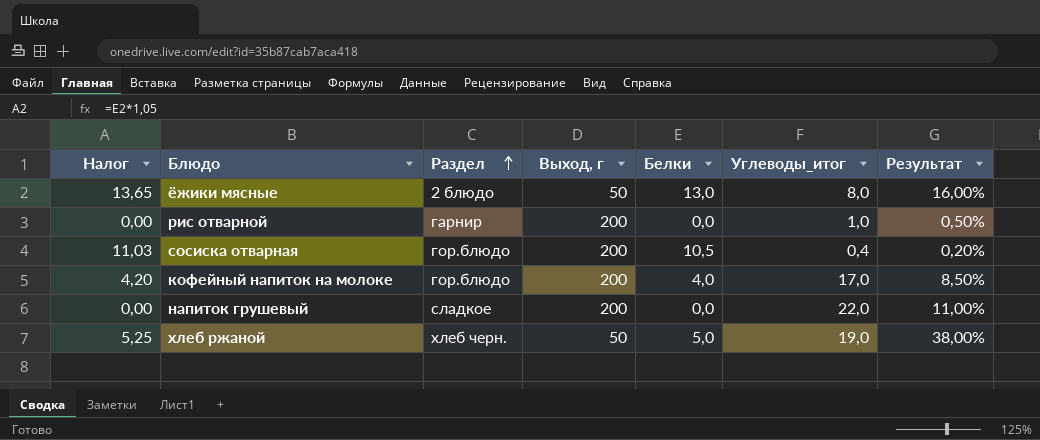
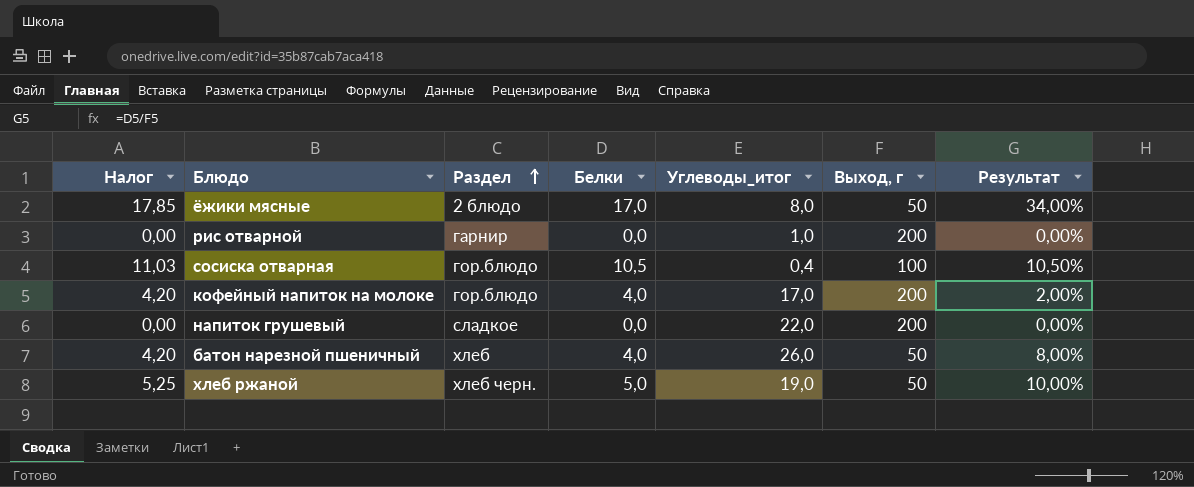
column Выход, г | position: 4 -> 6
column Результат | formula: [Углеводы_итог] / [Выход, г] -> [Белки] / [Выход, г]
ёжики мясные | Налог: 13,65 -> 17,85
ёжики мясные | Белки: 13,0 -> 17,0
сосиска отварная | Выход, г: 200 -> 100
row батон нарезной пшеничный: none -> 4,20 | хлеб | 4,0 | 26,0 | 50 | 8,00%

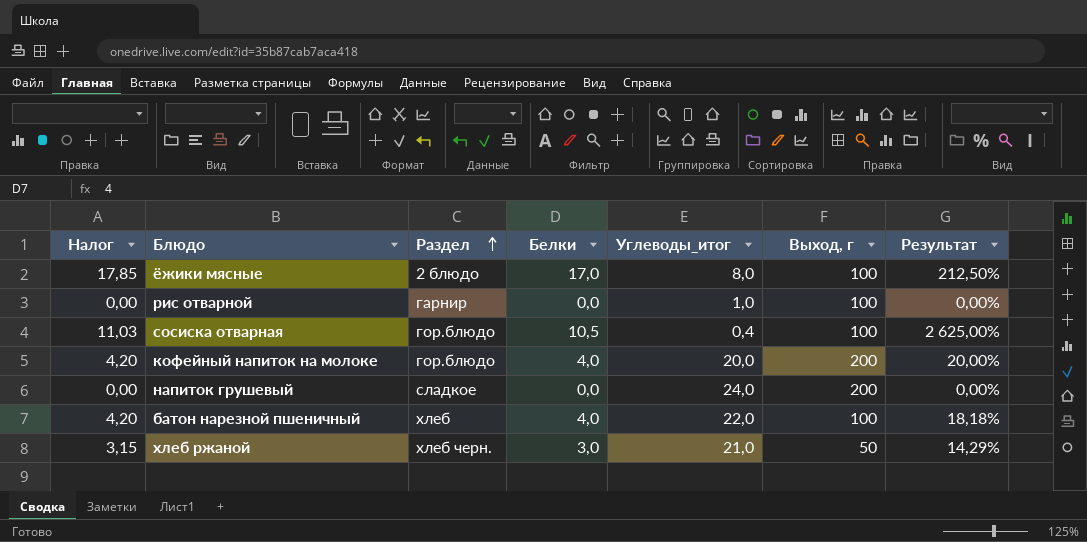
column Результат | formula: [Белки] / [Выход, г] -> [Белки] / [Углеводы_итог]
ёжики мясные | Выход, г: 50 -> 100
рис отварной | Выход, г: 200 -> 100
кофейный напиток на молоке | Углеводы_итог: 17,0 -> 20,0
напиток грушевый | Углеводы_итог: 22,0 -> 24,0
батон нарезной пшеничный | Углеводы_итог: 26,0 -> 22,0
батон нарезной пшеничный | Выход, г: 50 -> 100
хлеб ржаной | Налог: 5,25 -> 3,15
хлеб ржаной | Белки: 5,0 -> 3,0
хлеб ржаной | Углеводы_итог: 19,0 -> 21,0

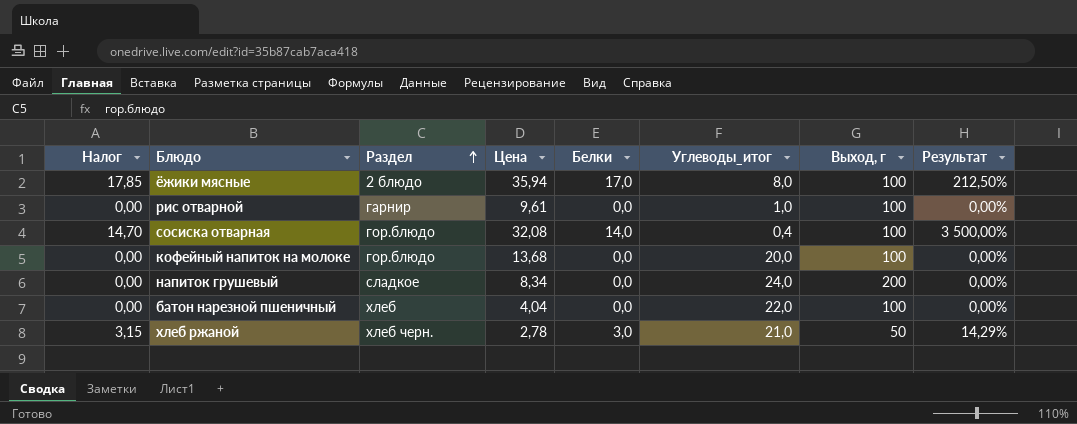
column Цена | position: none -> 4
сосиска отварная | Налог: 11,03 -> 14,70
сосиска отварная | Белки: 10,5 -> 14,0
сосиска отварная | Результат: 2 625,00% -> 3 500,00%
кофейный напиток на молоке | Налог: 4,20 -> 0,00
кофейный напиток на молоке | Белки: 4,0 -> 0,0
кофейный напиток на молоке | Выход, г: 200 -> 100
кофейный напиток на молоке | Результат: 20,00% -> 0,00%
батон нарезной пшеничный | Налог: 4,20 -> 0,00
батон нарезной пшеничный | Белки: 4,0 -> 0,0
батон нарезной пшеничный | Результат: 18,18% -> 0,00%

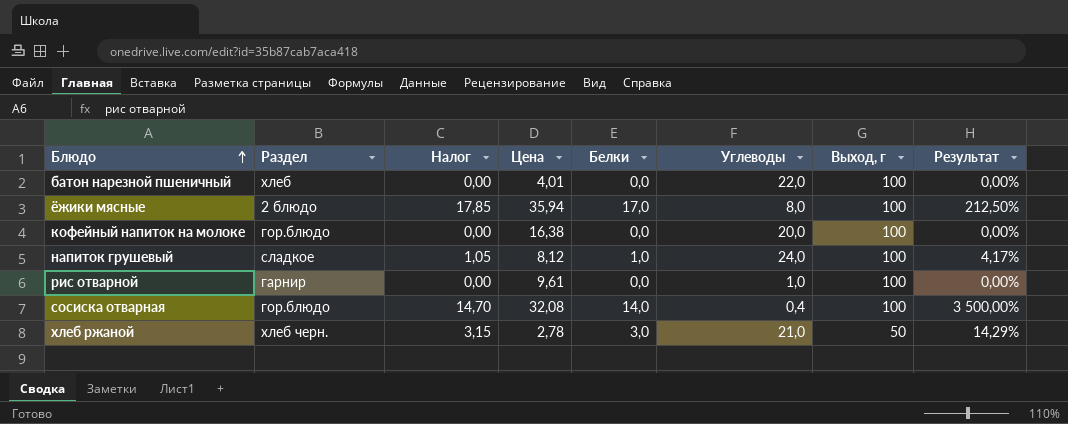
row order: Раздел ascending -> Блюдо ascending
column Налог | position: 1 -> 3
column name: Углеводы_итог -> Углеводы
батон нарезной пшеничный | Цена: 4,04 -> 4,01
кофейный напиток на молоке | Цена: 13,68 -> 16,38
напиток грушевый | Налог: 0,00 -> 1,05
напиток грушевый | Цена: 8,34 -> 8,12
напиток грушевый | Белки: 0,0 -> 1,0
напиток грушевый | Выход, г: 200 -> 100
напиток грушевый | Результат: 0,00% -> 4,17%

